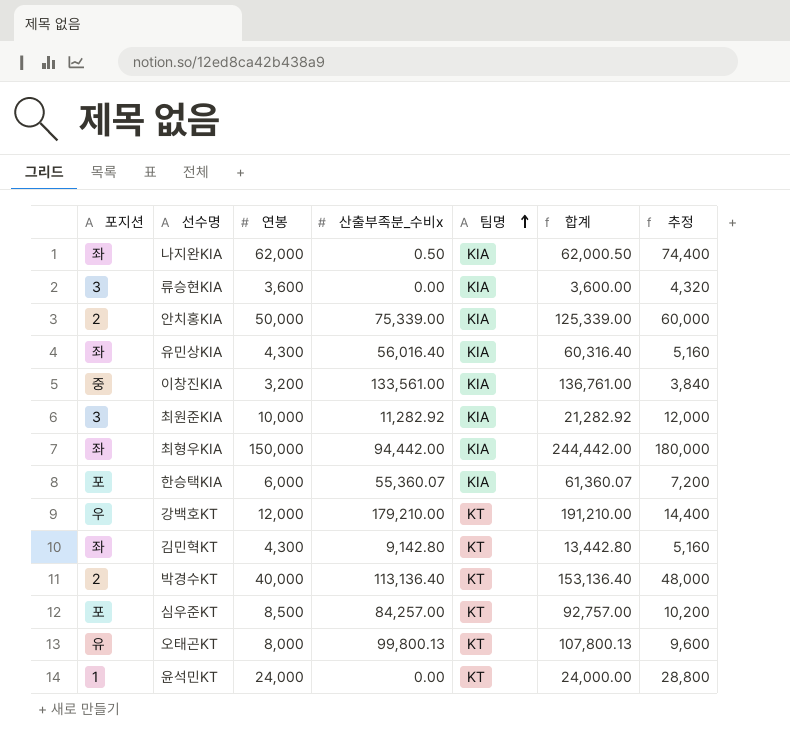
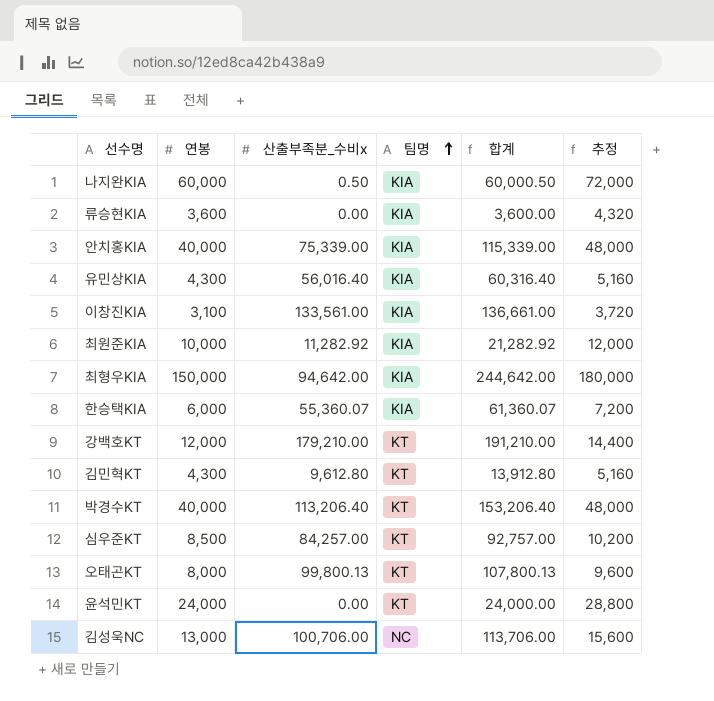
column 포지션 | position: 1 -> none
나지완KIA | 연봉: 62,000 -> 60,000
나지완KIA | 합계: 62,000.50 -> 60,000.50
나지완KIA | 추정: 74,400 -> 72,000
안치홍KIA | 연봉: 50,000 -> 40,000
안치홍KIA | 합계: 125,339.00 -> 115,339.00
안치홍KIA | 추정: 60,000 -> 48,000
이창진KIA | 연봉: 3,200 -> 3,100
이창진KIA | 합계: 136,761.00 -> 136,661.00
이창진KIA | 추정: 3,840 -> 3,720
최형우KIA | 산출부족분_수비x: 94,442.00 -> 94,642.00
최형우KIA | 합계: 244,442.00 -> 244,642.00
김민혁KT | 산출부족분_수비x: 9,142.80 -> 9,612.80
김민혁KT | 합계: 13,442.80 -> 13,912.80
박경수KT | 산출부족분_수비x: 113,136.40 -> 113,206.40
박경수KT | 합계: 153,136.40 -> 153,206.40
row 김성욱NC: none -> 13,000 | 100,706.00 | NC | 113,706.00 | 15,600

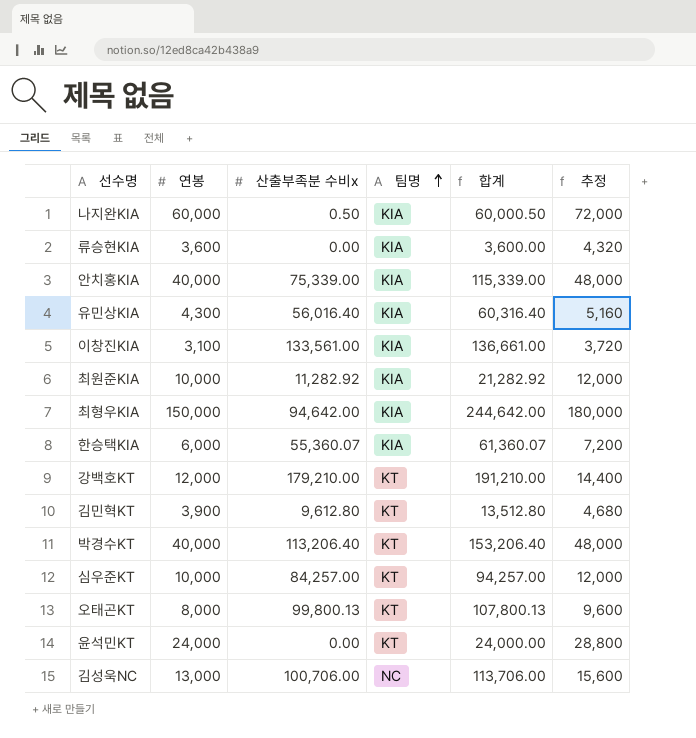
column name: 산출부족분_수비x -> 산출부족분 수비x
김민혁KT | 연봉: 4,300 -> 3,900
김민혁KT | 합계: 13,912.80 -> 13,512.80
김민혁KT | 추정: 5,160 -> 4,680
심우준KT | 연봉: 8,500 -> 10,000
심우준KT | 합계: 92,757.00 -> 94,257.00
심우준KT | 추정: 10,200 -> 12,000

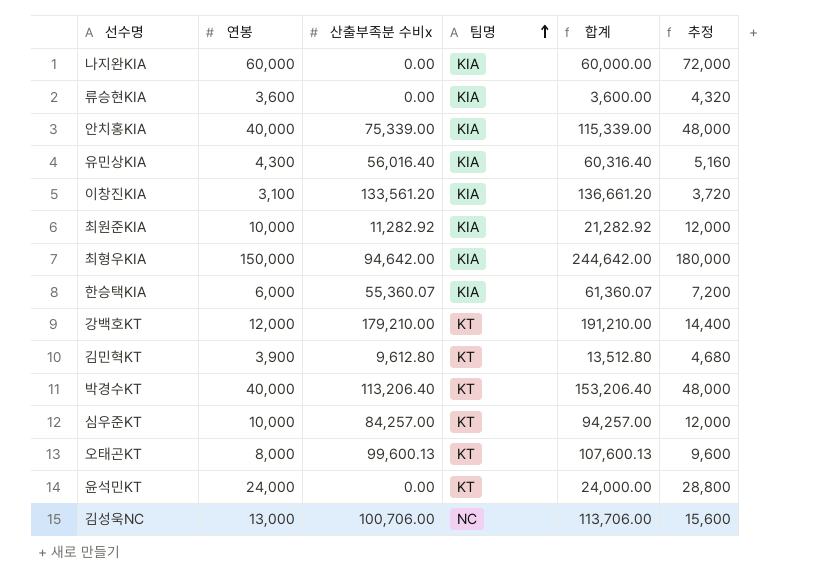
나지완KIA | 산출부족분 수비x: 0.50 -> 0.00
나지완KIA | 합계: 60,000.50 -> 60,000.00
이창진KIA | 산출부족분 수비x: 133,561.00 -> 133,561.20
이창진KIA | 합계: 136,661.00 -> 136,661.20
오태곤KT | 산출부족분 수비x: 99,800.13 -> 99,600.13
오태곤KT | 합계: 107,800.13 -> 107,600.13

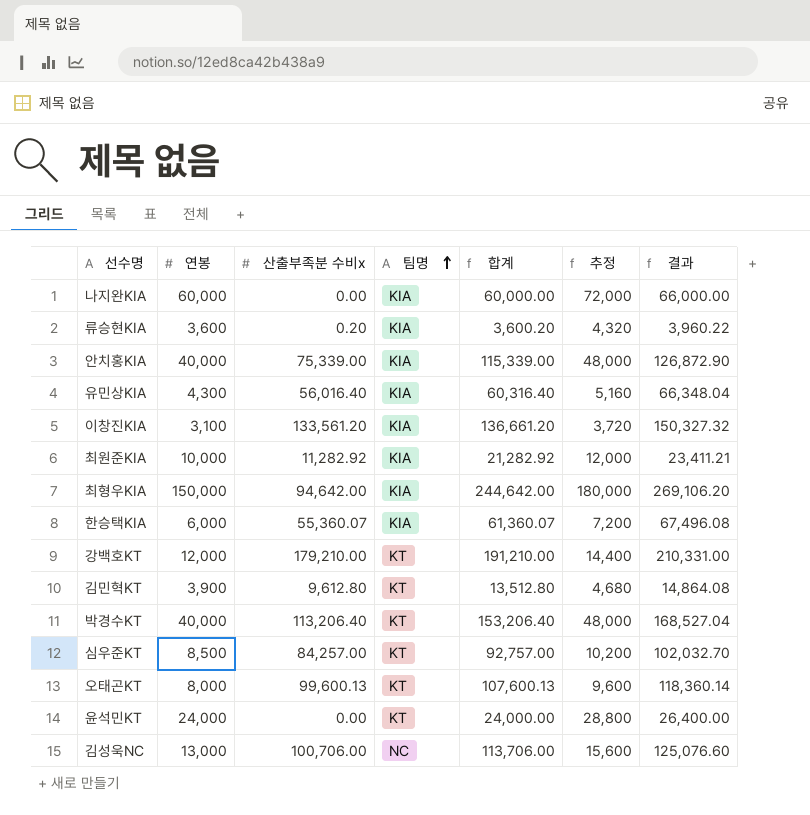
column 결과 | formula: none -> [합계] * 1.1
류승현KIA | 산출부족분 수비x: 0.00 -> 0.20
류승현KIA | 합계: 3,600.00 -> 3,600.20
심우준KT | 연봉: 10,000 -> 8,500
심우준KT | 합계: 94,257.00 -> 92,757.00
심우준KT | 추정: 12,000 -> 10,200

